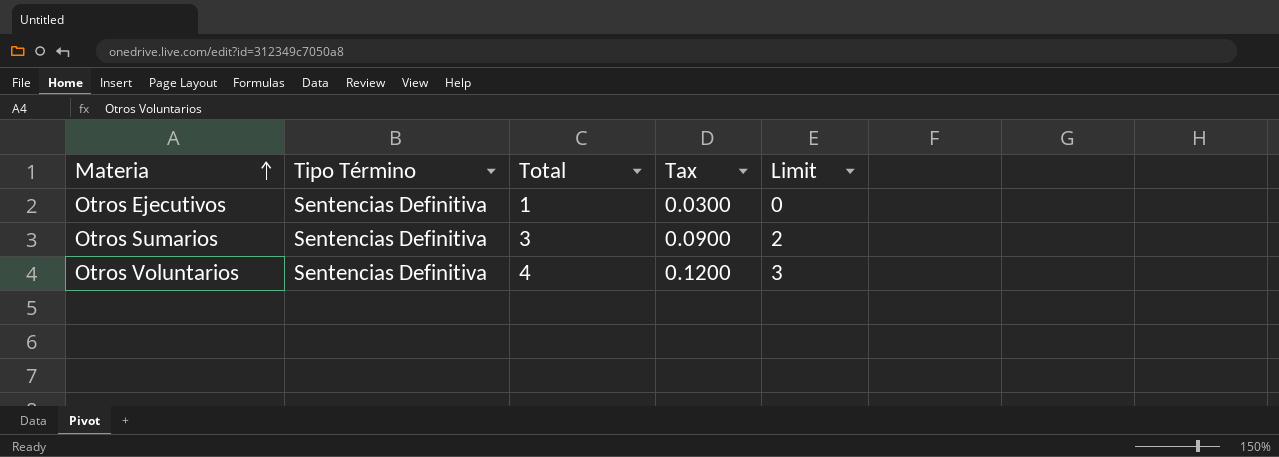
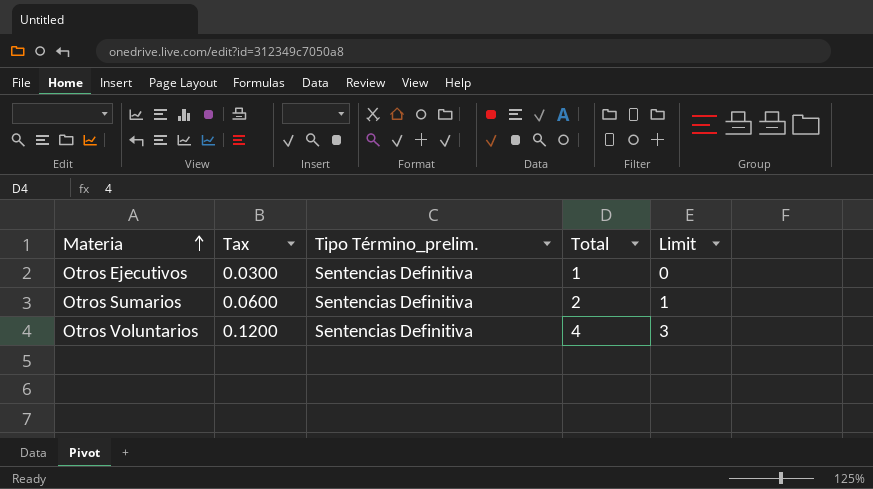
column Tax | position: 4 -> 2
column name: Tipo Término -> Tipo Término_prelim.
Otros Sumarios | Tax: 0.0900 -> 0.0600
Otros Sumarios | Total: 3 -> 2
Otros Sumarios | Limit: 2 -> 1

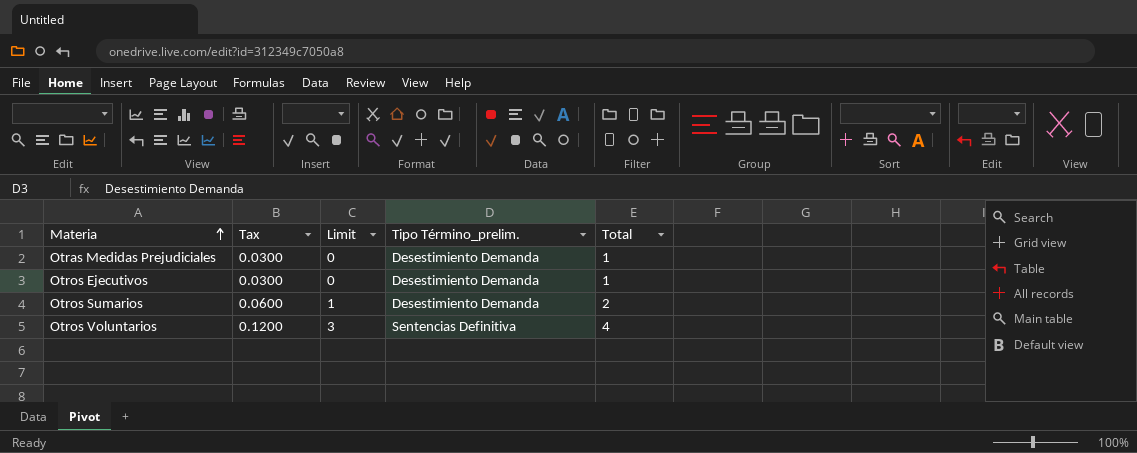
column Limit | position: 5 -> 3
row Otras Medidas Prejudiciales: none -> 0.0300 | 0 | Desestimiento Demanda | 1
Otros Ejecutivos | Tipo Término_prelim.: Sentencias Definitiva -> Desestimiento Demanda
Otros Sumarios | Tipo Término_prelim.: Sentencias Definitiva -> Desestimiento Demanda

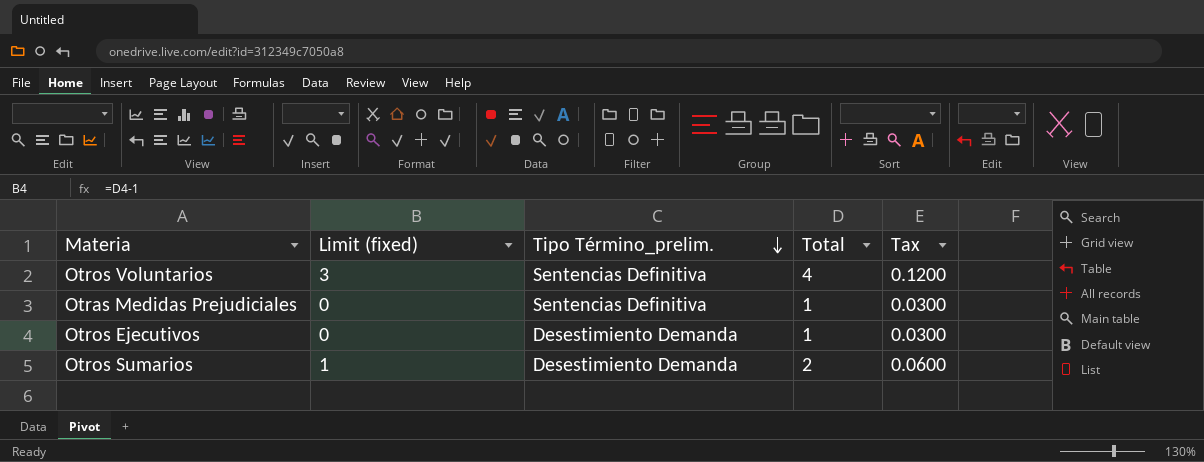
row order: Materia ascending -> Tipo Término_prelim. descending
column name: Limit -> Limit (fixed)
column Tax | position: 2 -> 5
Otras Medidas Prejudiciales | Tipo Término_prelim.: Desestimiento Demanda -> Sentencias Definitiva

